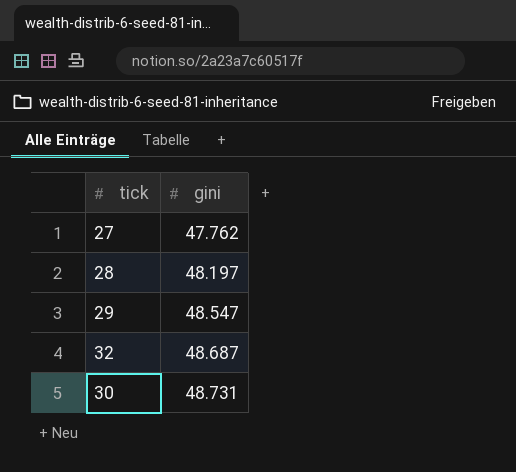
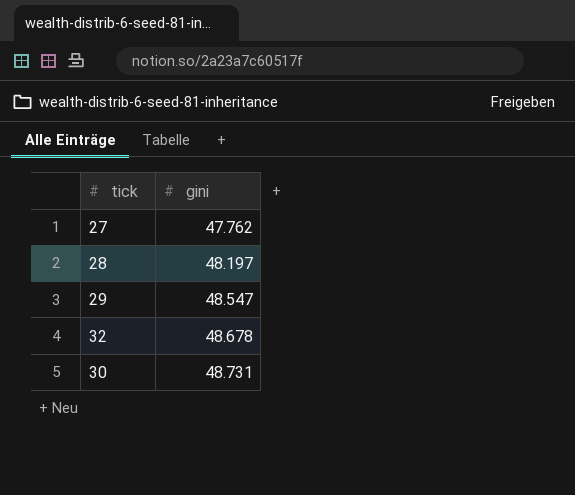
32 | gini: 48.687 -> 48.678

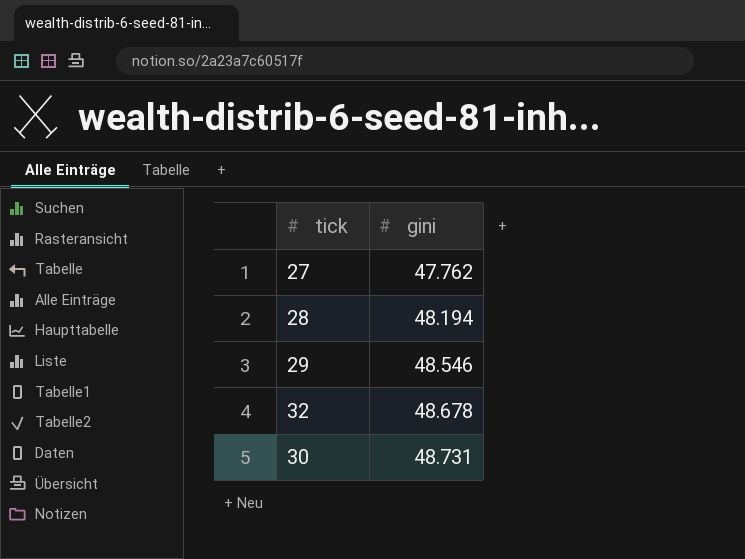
28 | gini: 48.197 -> 48.194
29 | gini: 48.547 -> 48.546

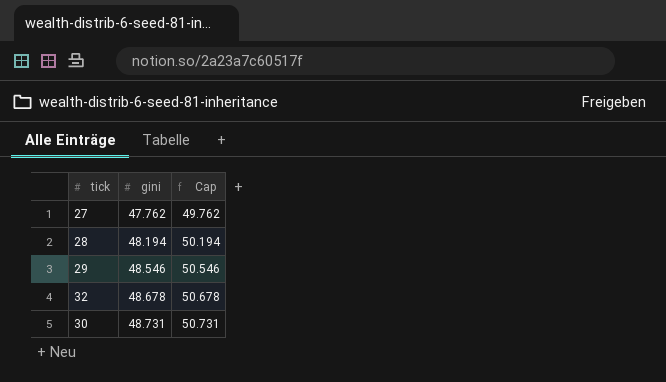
column Cap | formula: none -> [gini] + 2

